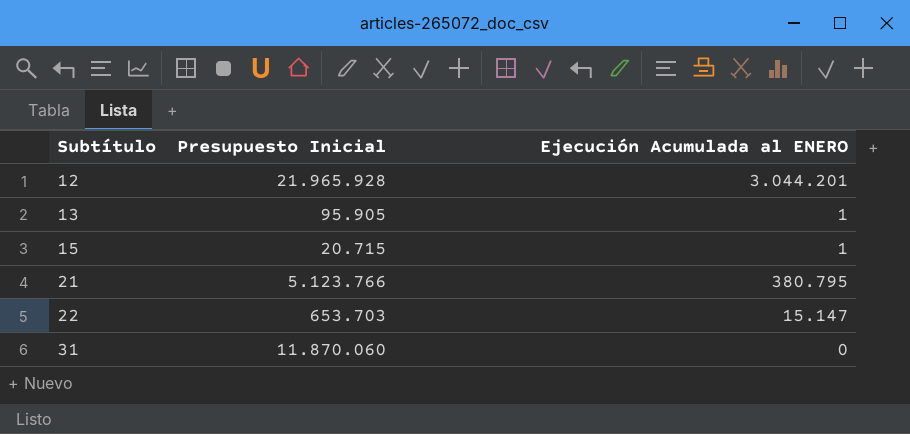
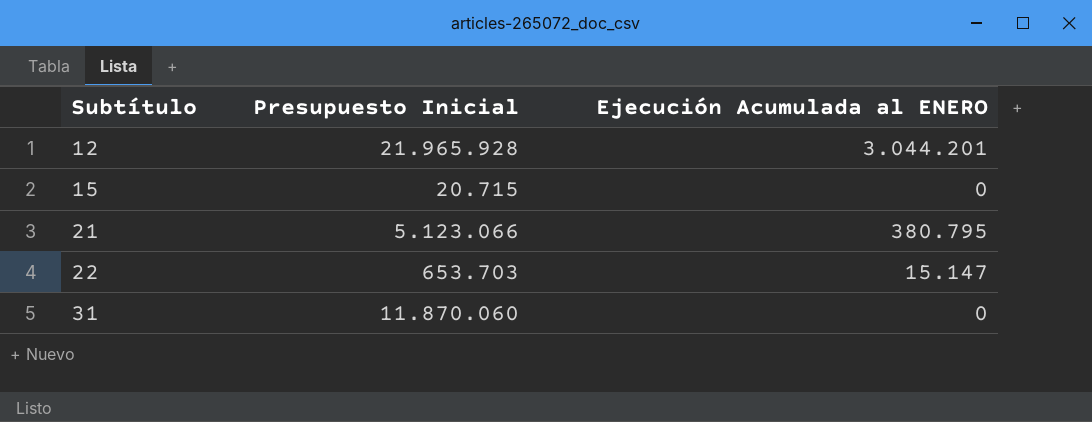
row 13: 95.905 | 1 -> none
15 | Ejecución Acumulada al ENERO: 1 -> 0
21 | Presupuesto Inicial: 5.123.766 -> 5.123.066

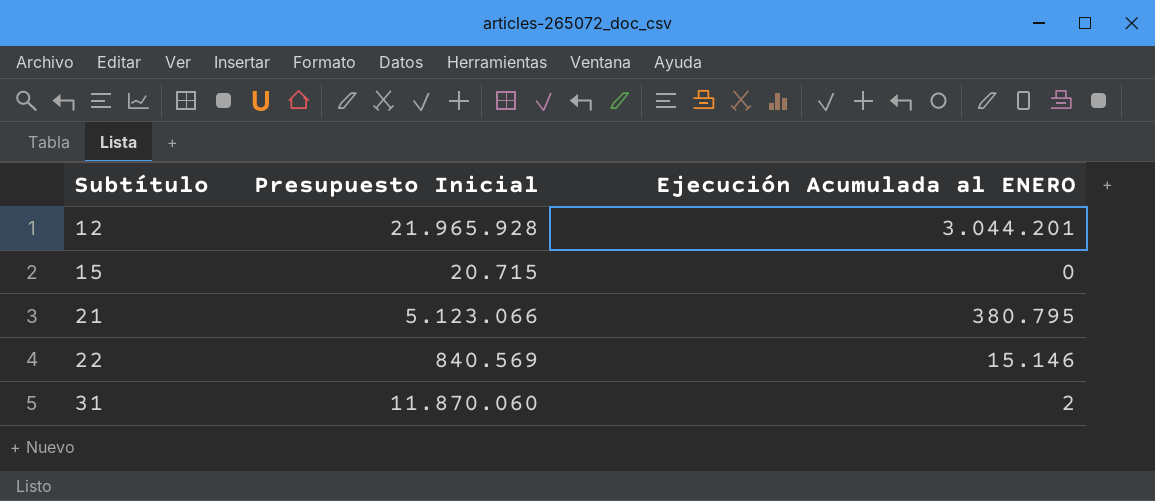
22 | Presupuesto Inicial: 653.703 -> 840.569
22 | Ejecución Acumulada al ENERO: 15.147 -> 15.146
31 | Ejecución Acumulada al ENERO: 0 -> 2

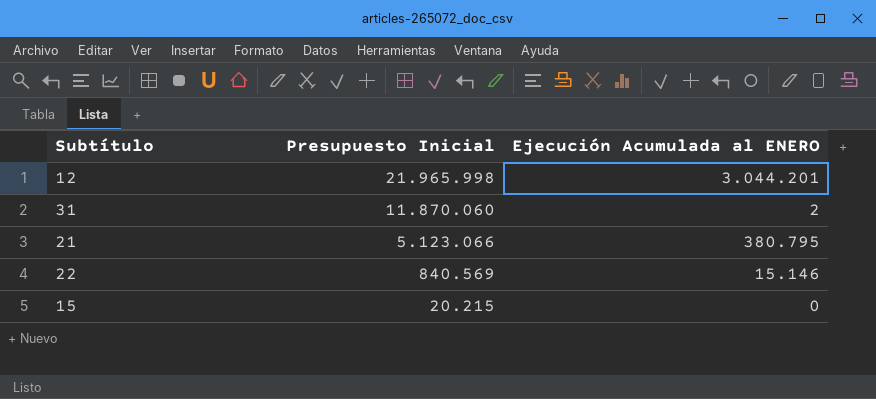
row order: Subtítulo ascending -> Presupuesto Inicial descending
12 | Presupuesto Inicial: 21.965.928 -> 21.965.998
15 | Presupuesto Inicial: 20.715 -> 20.215

